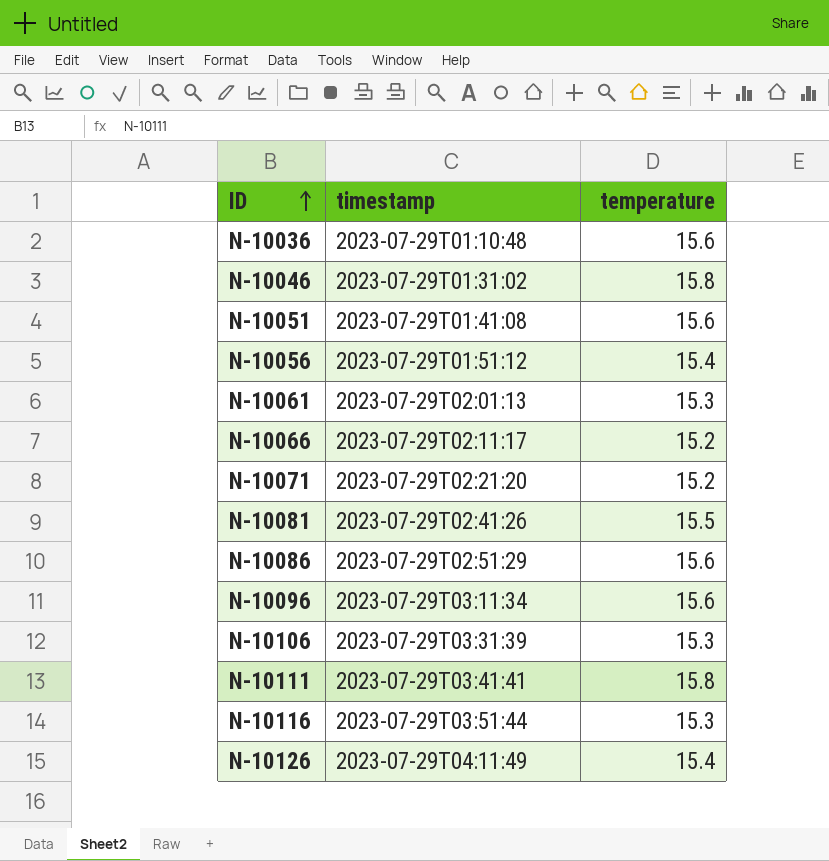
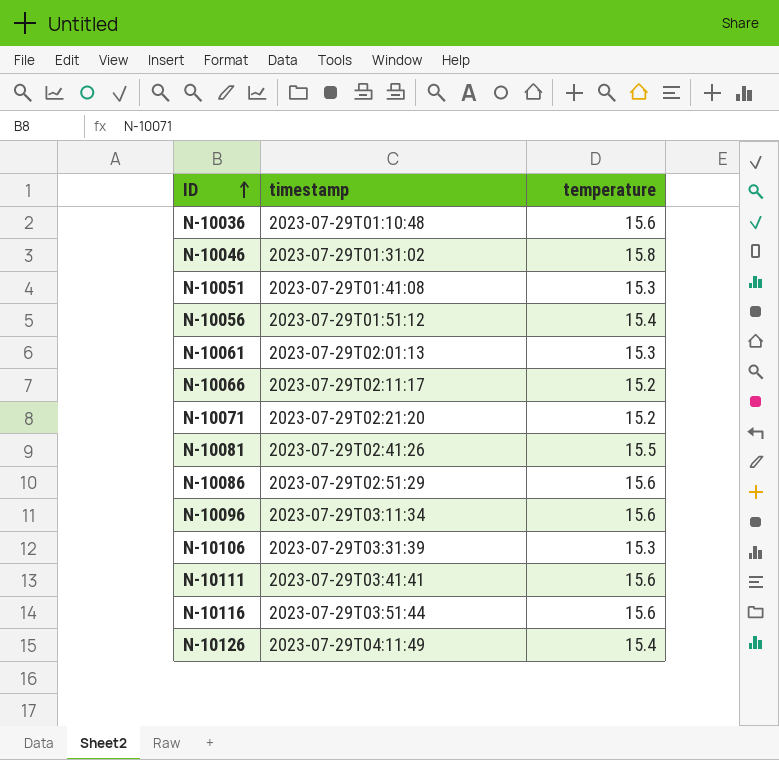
N-10051 | temperature: 15.6 -> 15.3
N-10111 | temperature: 15.8 -> 15.6
N-10116 | temperature: 15.3 -> 15.6

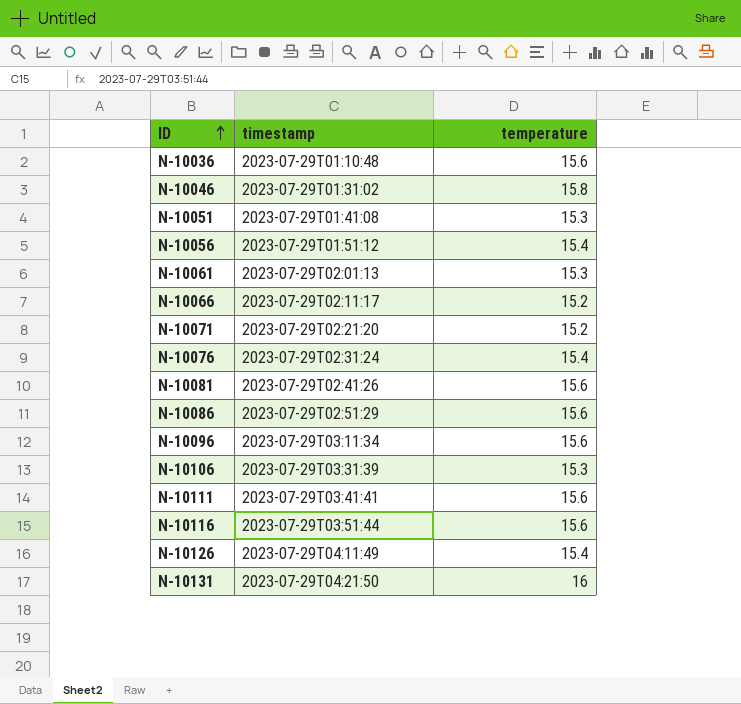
row N-10076: none -> 2023-07-29T02:31:24 | 15.4
N-10081 | temperature: 15.5 -> 15.6
row N-10131: none -> 2023-07-29T04:21:50 | 16

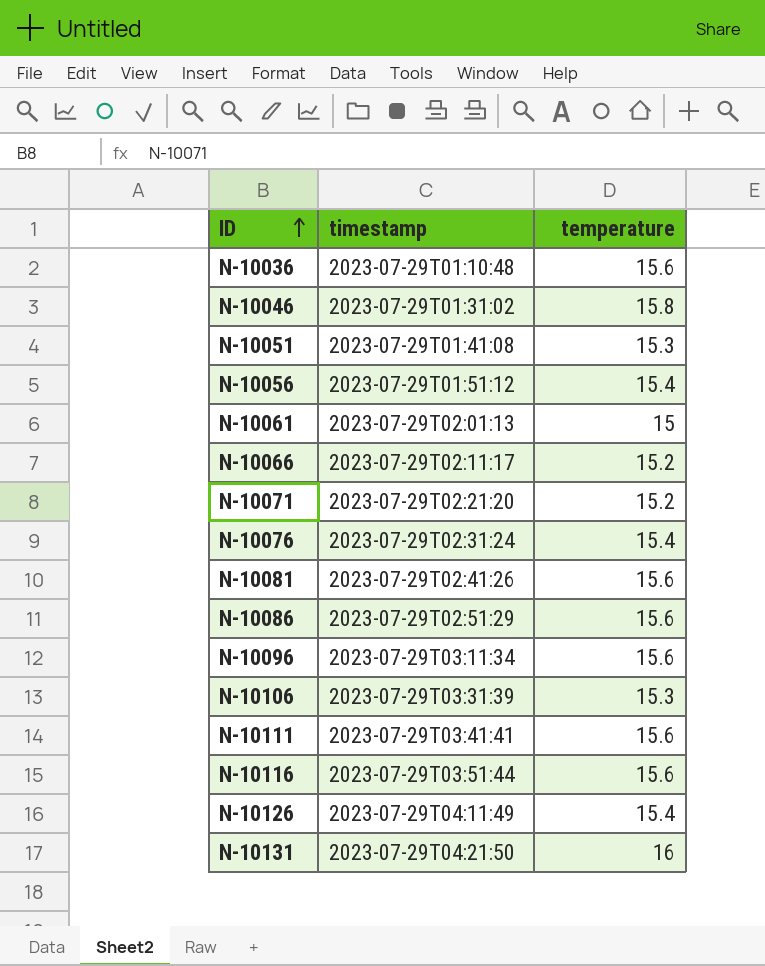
N-10061 | temperature: 15.3 -> 15

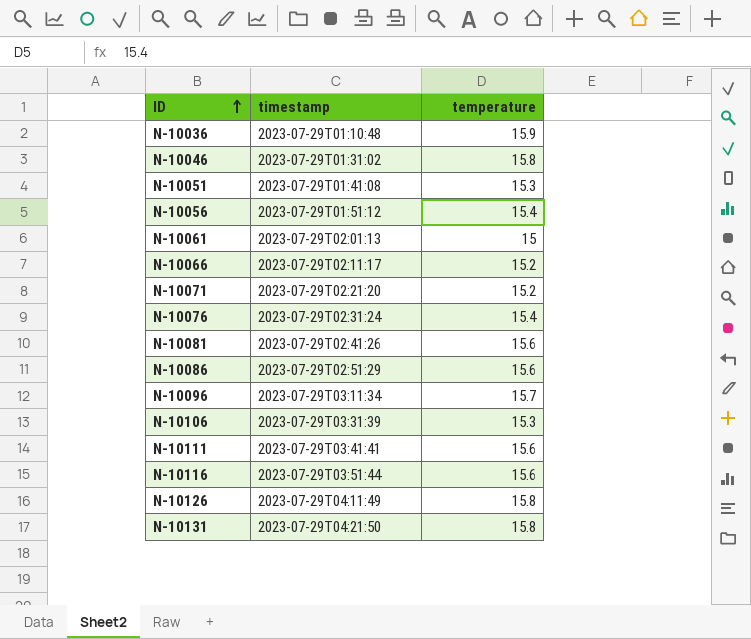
N-10036 | temperature: 15.6 -> 15.9
N-10096 | temperature: 15.6 -> 15.7
N-10126 | temperature: 15.4 -> 15.8
N-10131 | temperature: 16 -> 15.8

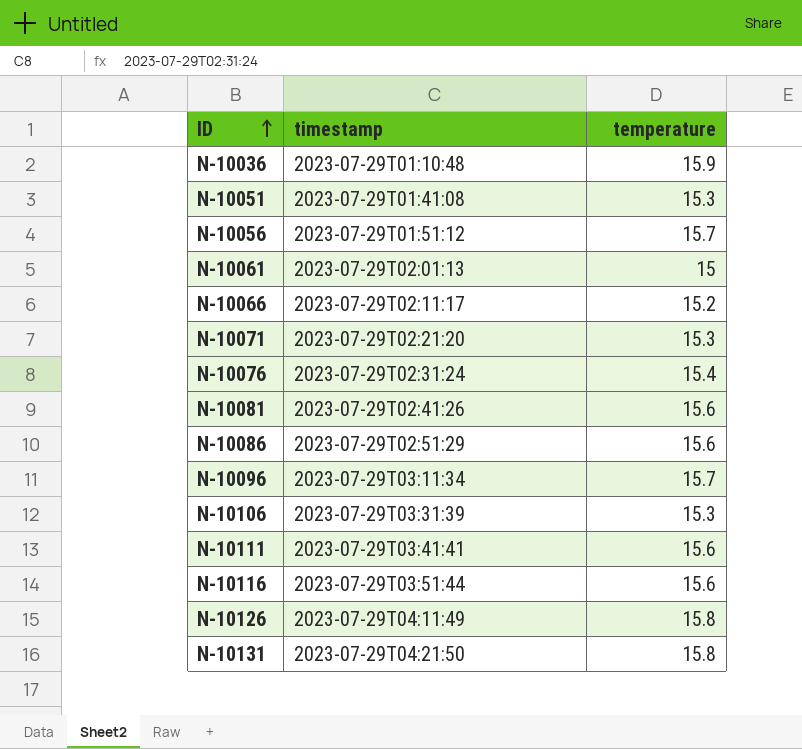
row N-10046: 2023-07-29T01:31:02 | 15.8 -> none
N-10056 | temperature: 15.4 -> 15.7
N-10071 | temperature: 15.2 -> 15.3

